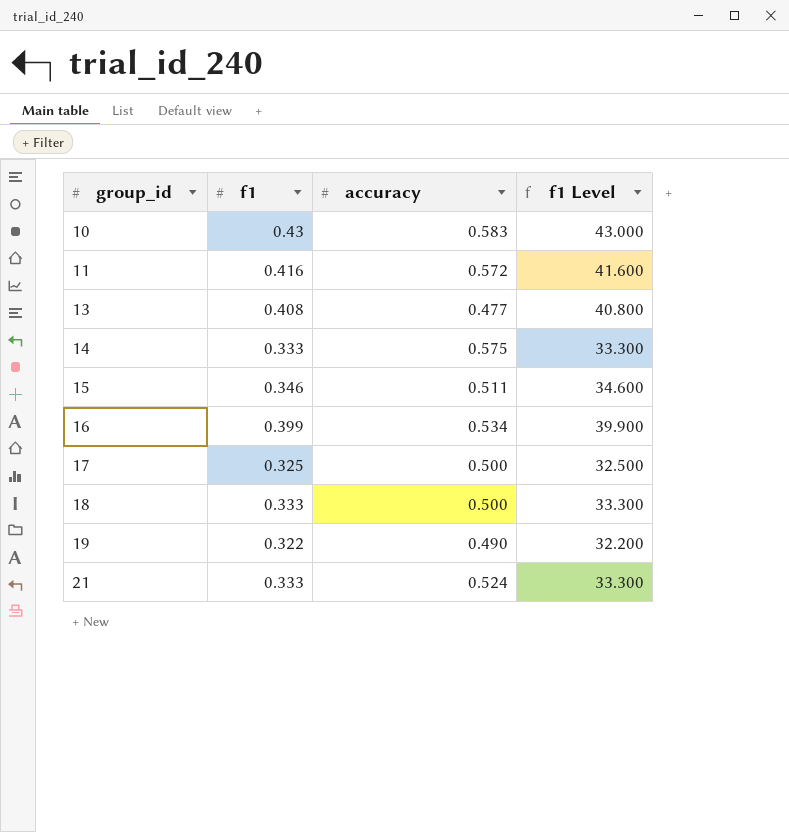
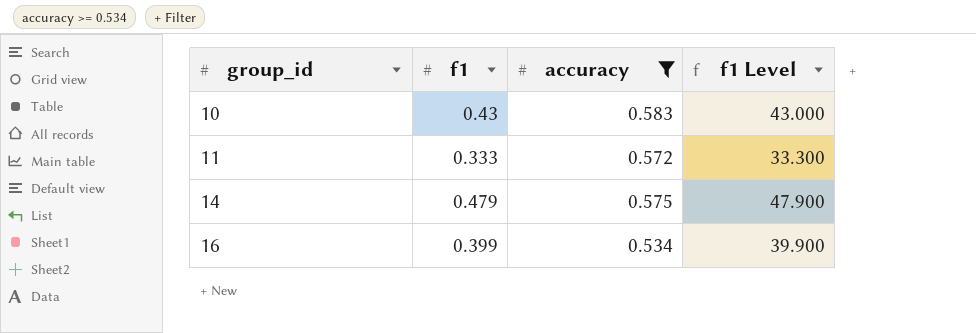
filter: none -> accuracy >= 0.534
11 | f1: 0.416 -> 0.333
11 | f1 Level: 41.600 -> 33.300
14 | f1: 0.333 -> 0.479
14 | f1 Level: 33.300 -> 47.900

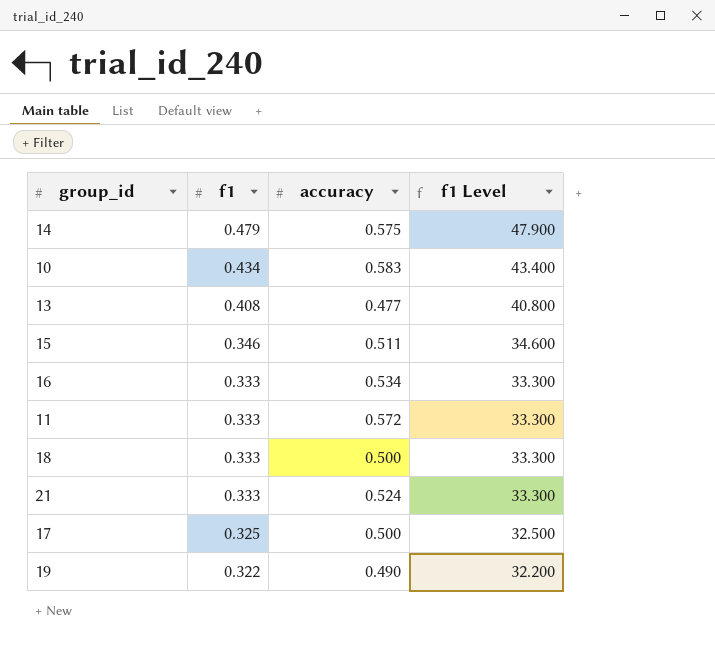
filter: accuracy >= 0.534 -> none
row order: group_id ascending -> f1 descending
10 | f1: 0.43 -> 0.434
10 | f1 Level: 43.000 -> 43.400
16 | f1: 0.399 -> 0.333
16 | f1 Level: 39.900 -> 33.300

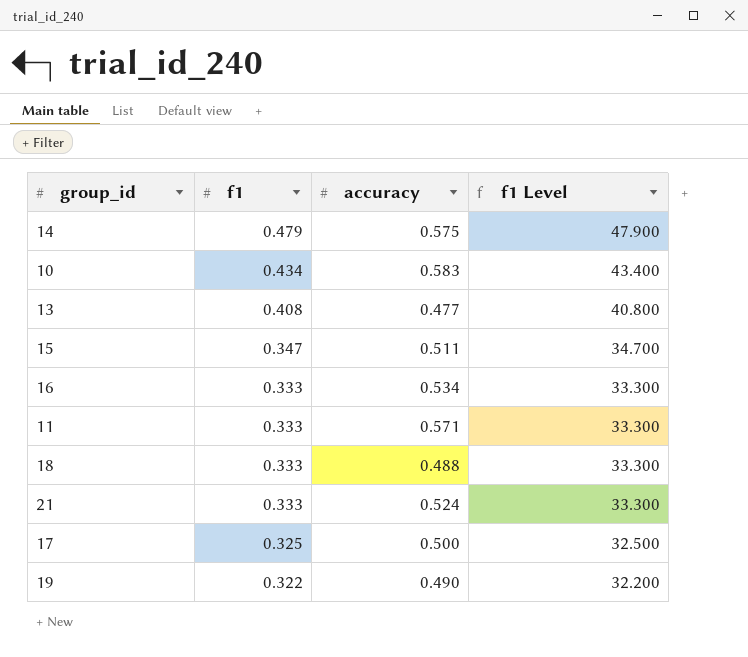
15 | f1: 0.346 -> 0.347
15 | f1 Level: 34.600 -> 34.700
11 | accuracy: 0.572 -> 0.571
18 | accuracy: 0.500 -> 0.488

